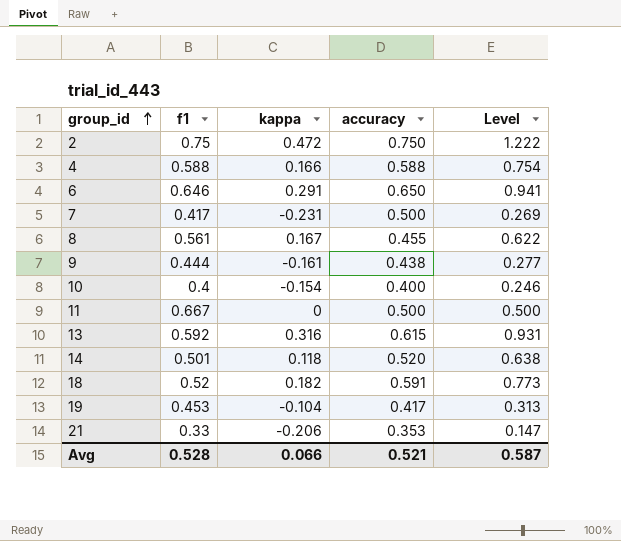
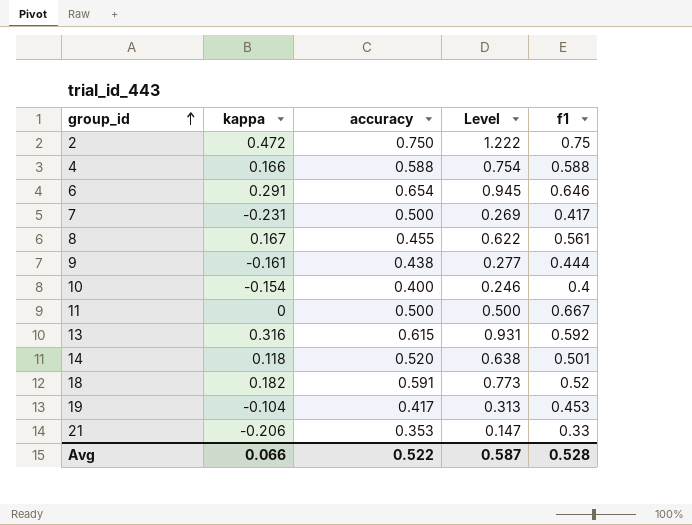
column f1 | position: 2 -> 5
6 | accuracy: 0.650 -> 0.654
6 | Level: 0.941 -> 0.945
Avg | accuracy: 0.521 -> 0.522

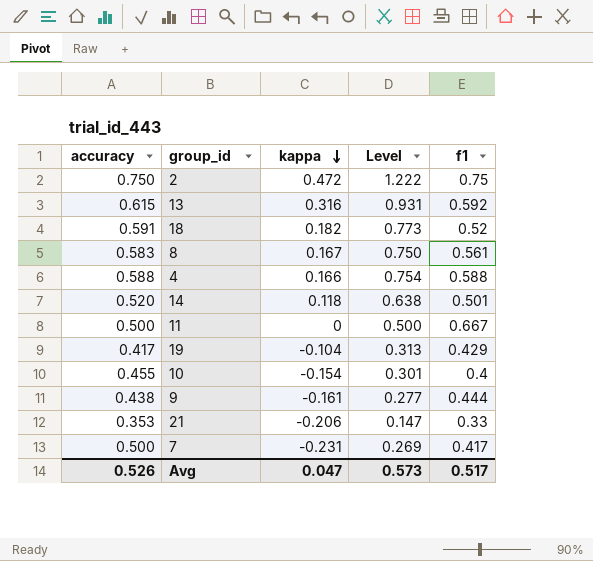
row order: group_id ascending -> kappa descending
column accuracy | position: 3 -> 1
row 6: 0.291 | 0.654 | 0.945 | 0.646 -> none
8 | accuracy: 0.455 -> 0.583
8 | Level: 0.622 -> 0.750
19 | f1: 0.453 -> 0.429
10 | accuracy: 0.400 -> 0.455
10 | Level: 0.246 -> 0.301
Avg | accuracy: 0.522 -> 0.526
Avg | kappa: 0.066 -> 0.047
Avg | Level: 0.587 -> 0.573
Avg | f1: 0.528 -> 0.517

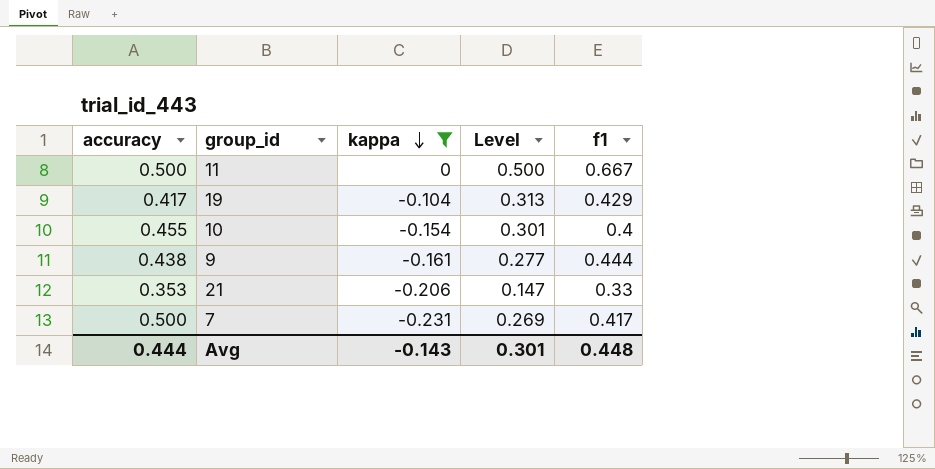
filter: none -> kappa <= 0
Avg | accuracy: 0.526 -> 0.444
Avg | kappa: 0.047 -> -0.143
Avg | Level: 0.573 -> 0.301
Avg | f1: 0.517 -> 0.448

